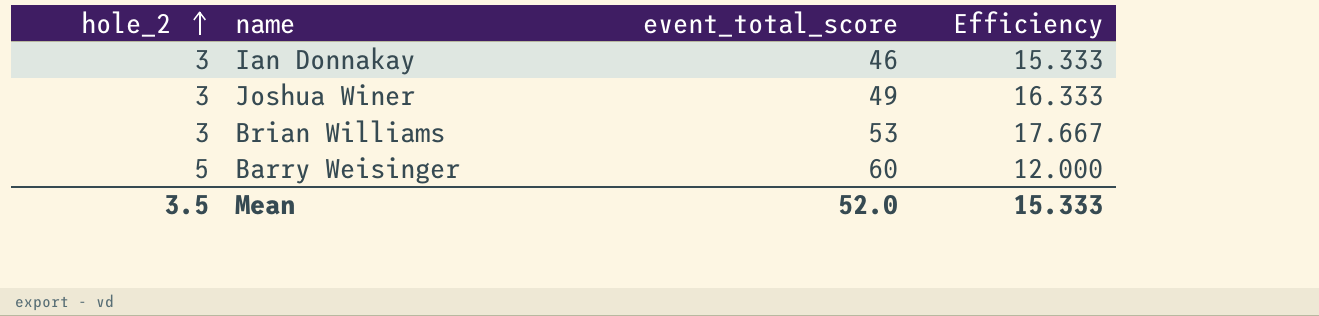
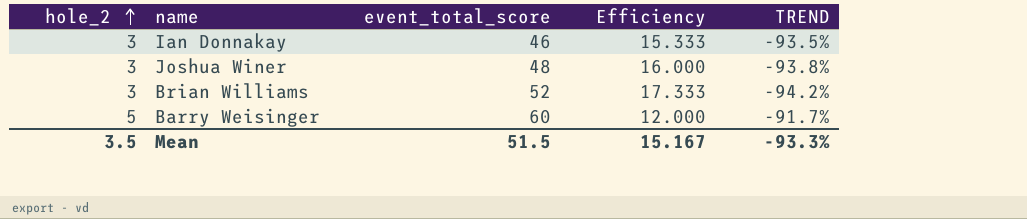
column TREND | formula: none -> ([hole_2] - [event_total_score]) / [event_total_score]
Joshua Winer | event_total_score: 49 -> 48
Joshua Winer | Efficiency: 16.333 -> 16.000
Brian Williams | event_total_score: 53 -> 52
Brian Williams | Efficiency: 17.667 -> 17.333
Mean | event_total_score: 52.0 -> 51.5
Mean | Efficiency: 15.333 -> 15.167

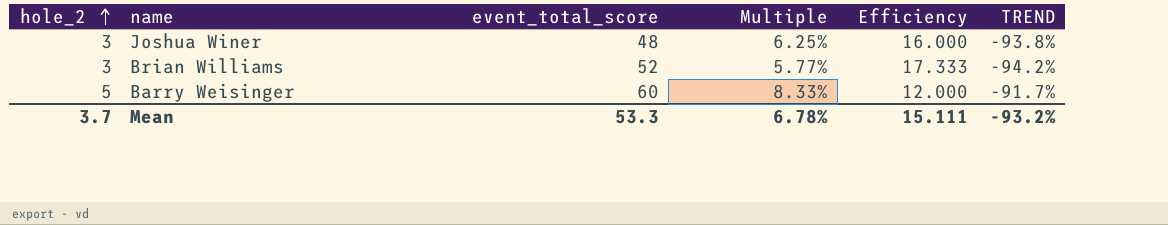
column Multiple | formula: none -> [hole_2] / [event_total_score]
row Ian Donnakay: 3 | 46 | 15.333 | -93.5% -> none
Mean | hole_2: 3.5 -> 3.7
Mean | event_total_score: 51.5 -> 53.3
Mean | Efficiency: 15.167 -> 15.111
Mean | TREND: -93.3% -> -93.2%

